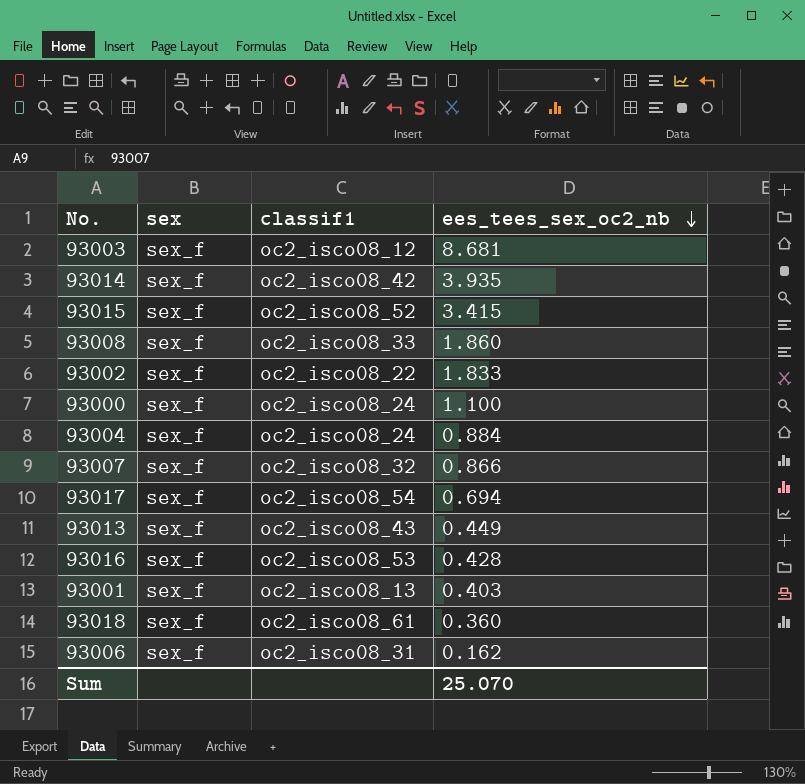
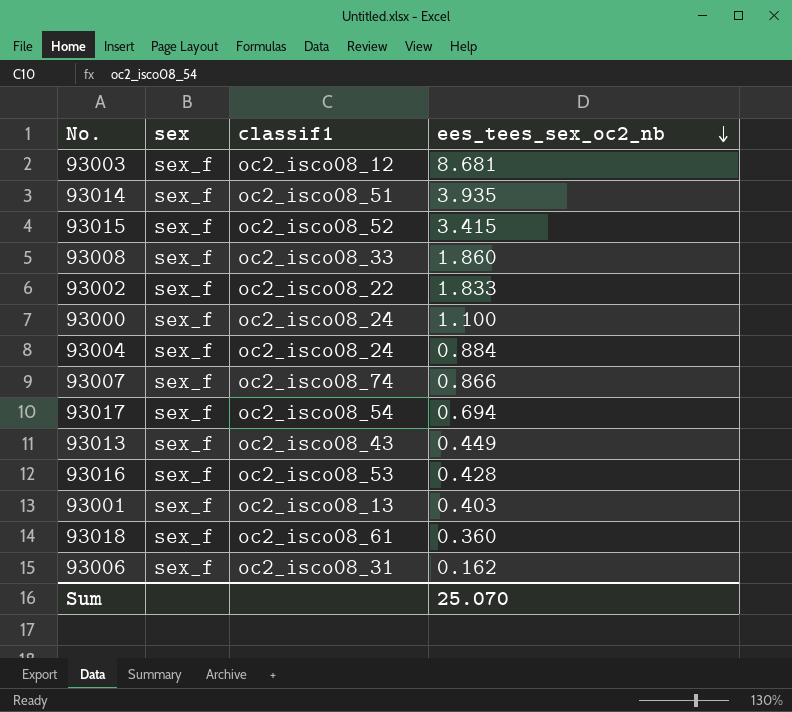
93014 | classif1: oc2_isco08_42 -> oc2_isco08_51
93007 | classif1: oc2_isco08_32 -> oc2_isco08_74

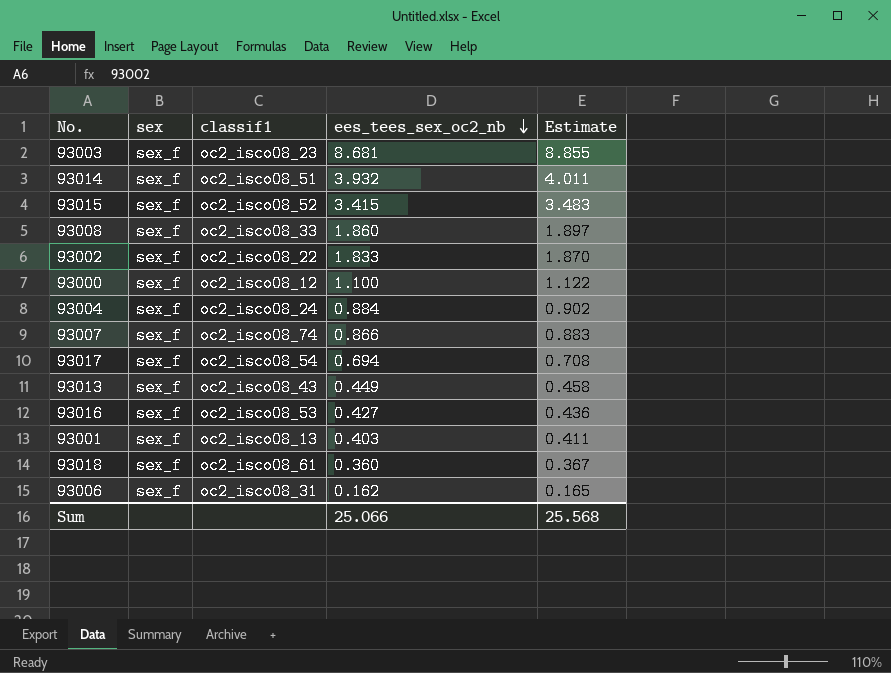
column Estimate | formula: none -> [ees_tees_sex_oc2_nb] * 1.02
93003 | classif1: oc2_isco08_12 -> oc2_isco08_23
93014 | ees_tees_sex_oc2_nb: 3.935 -> 3.932
93000 | classif1: oc2_isco08_24 -> oc2_isco08_12
93016 | ees_tees_sex_oc2_nb: 0.428 -> 0.427
Sum | ees_tees_sex_oc2_nb: 25.070 -> 25.066

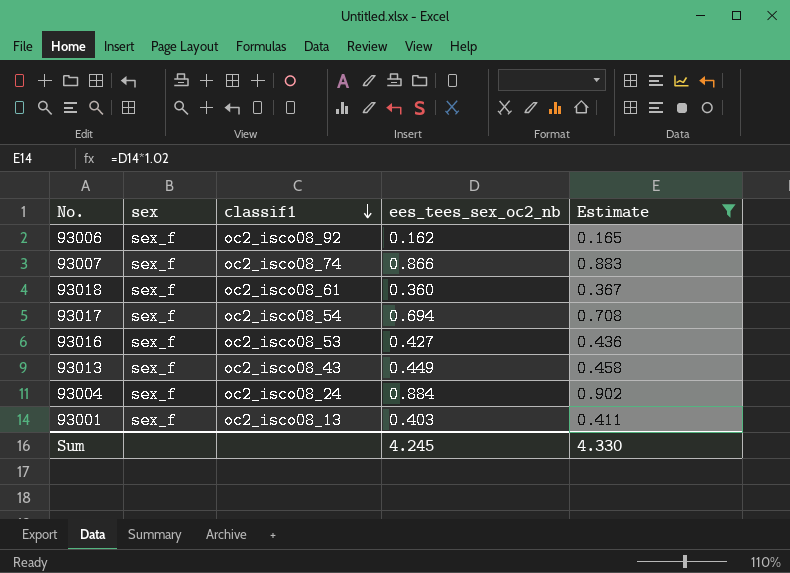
filter: none -> Estimate <= 0.902
row order: ees_tees_sex_oc2_nb descending -> classif1 descending
93006 | classif1: oc2_isco08_31 -> oc2_isco08_92
Sum | ees_tees_sex_oc2_nb: 25.066 -> 4.245
Sum | Estimate: 25.568 -> 4.330

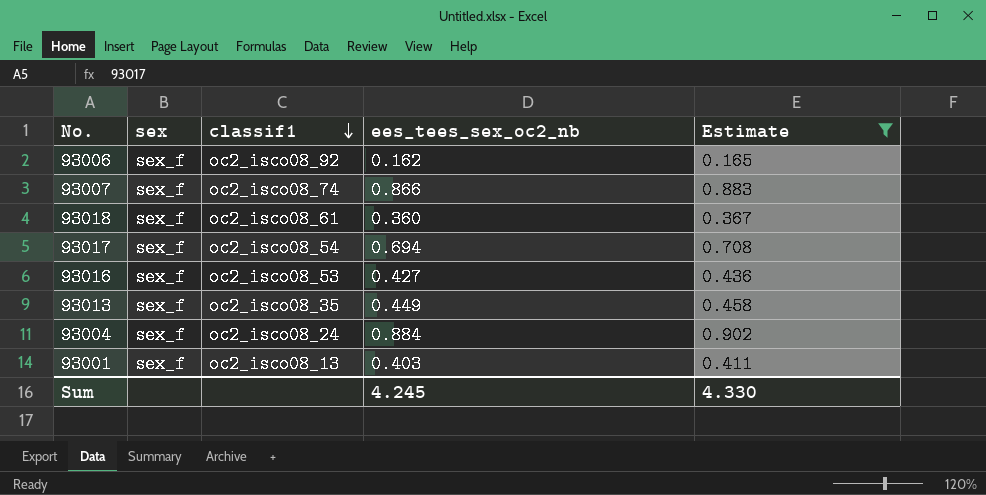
93013 | classif1: oc2_isco08_43 -> oc2_isco08_35

